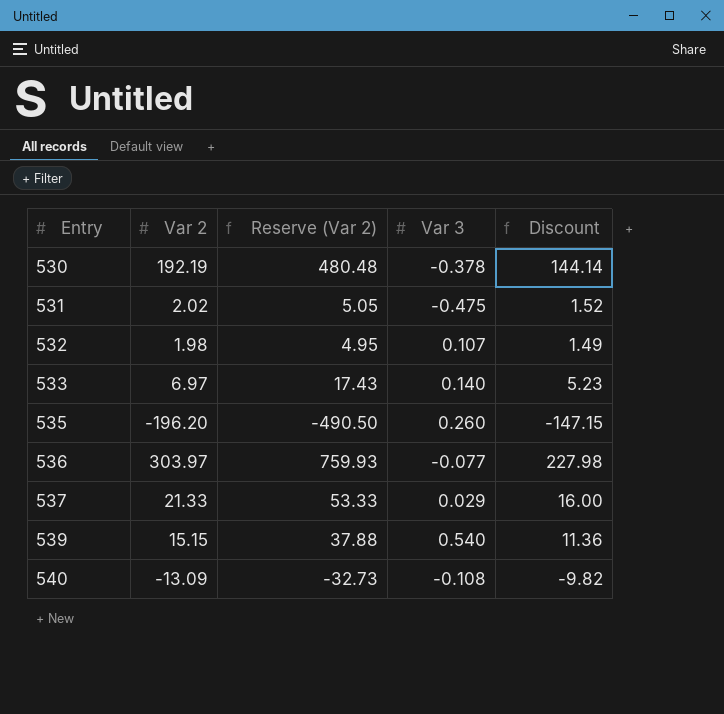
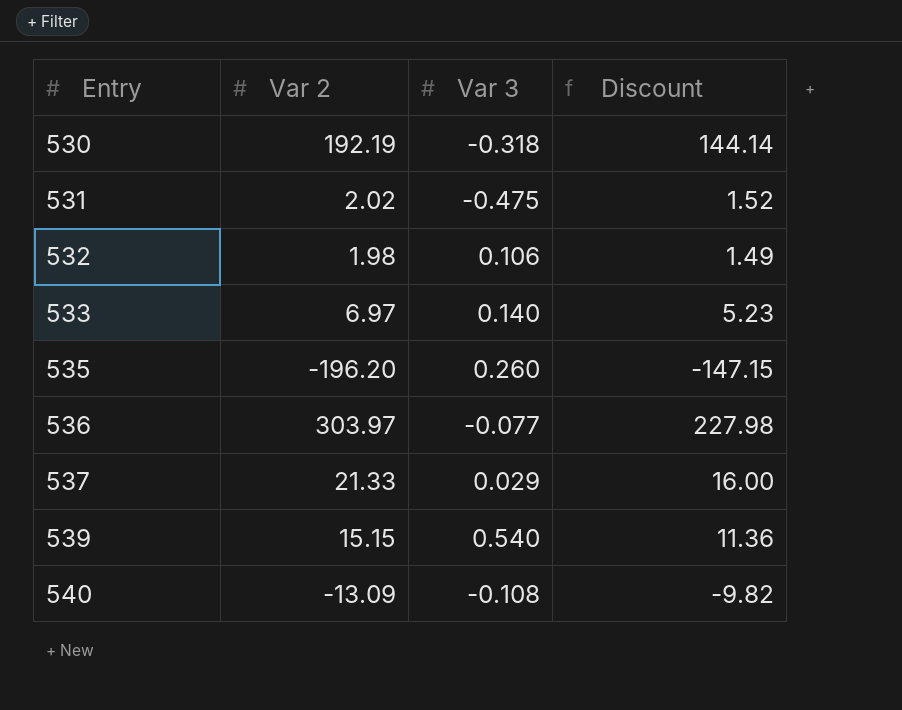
column Reserve (Var 2) | formula: [Var 2] * 2.5 -> none
530 | Var 3: -0.378 -> -0.318
532 | Var 3: 0.107 -> 0.106

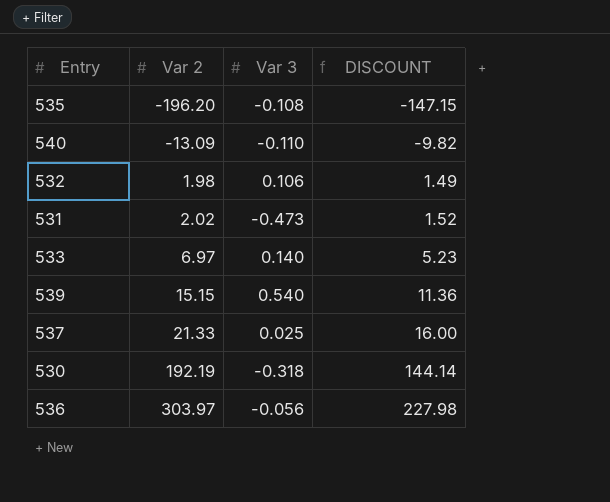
row order: Entry ascending -> Var 2 ascending
column name: Discount -> DISCOUNT
535 | Var 3: 0.260 -> -0.108
540 | Var 3: -0.108 -> -0.110
531 | Var 3: -0.475 -> -0.473
537 | Var 3: 0.029 -> 0.025
536 | Var 3: -0.077 -> -0.056

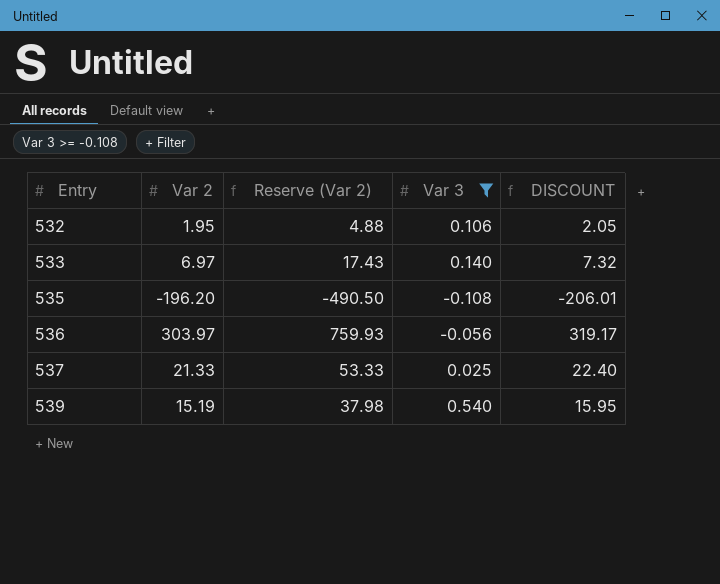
filter: none -> Var 3 >= -0.108
row order: Var 2 ascending -> Entry ascending
column Reserve (Var 2) | formula: none -> [Var 2] * 2.5
column DISCOUNT | formula: [Var 2] * 0.75 -> [Var 2] * 1.05
532 | Var 2: 1.98 -> 1.95
539 | Var 2: 15.15 -> 15.19

